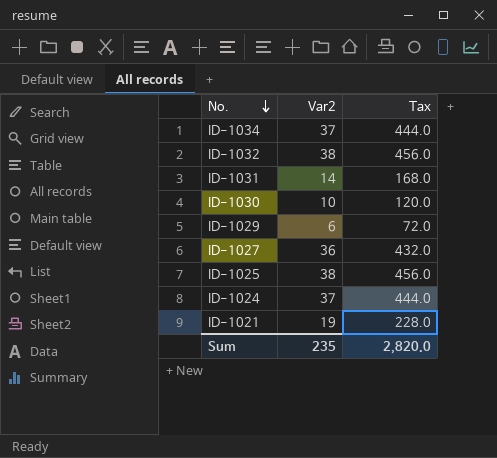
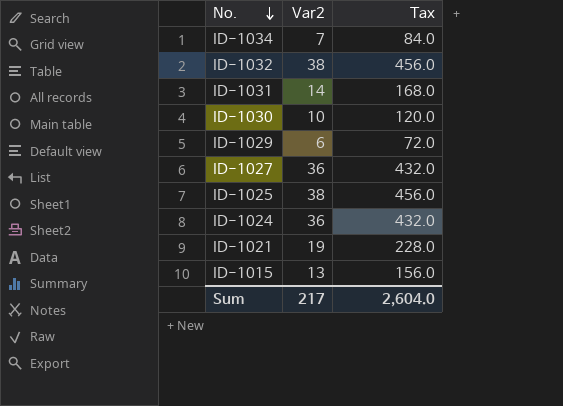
ID-1034 | Var2: 37 -> 7
ID-1034 | Tax: 444.0 -> 84.0
ID-1024 | Var2: 37 -> 36
ID-1024 | Tax: 444.0 -> 432.0
row ID-1015: none -> 13 | 156.0
Sum | Var2: 235 -> 217
Sum | Tax: 2,820.0 -> 2,604.0

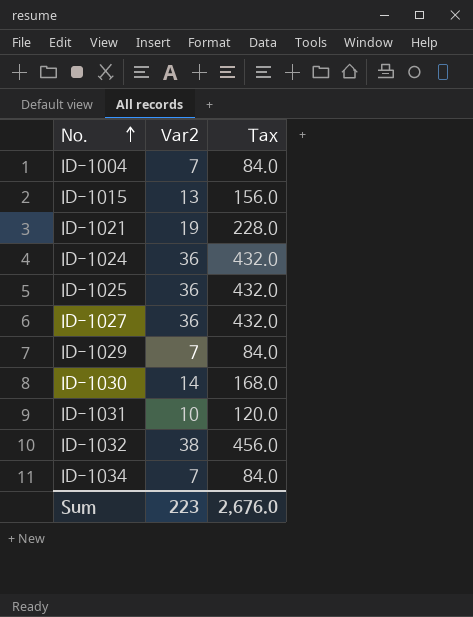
row order: No. descending -> No. ascending
row ID-1004: none -> 7 | 84.0
ID-1025 | Var2: 38 -> 36
ID-1025 | Tax: 456.0 -> 432.0
ID-1029 | Var2: 6 -> 7
ID-1029 | Tax: 72.0 -> 84.0
ID-1030 | Var2: 10 -> 14
ID-1030 | Tax: 120.0 -> 168.0
ID-1031 | Var2: 14 -> 10
ID-1031 | Tax: 168.0 -> 120.0
Sum | Var2: 217 -> 223
Sum | Tax: 2,604.0 -> 2,676.0

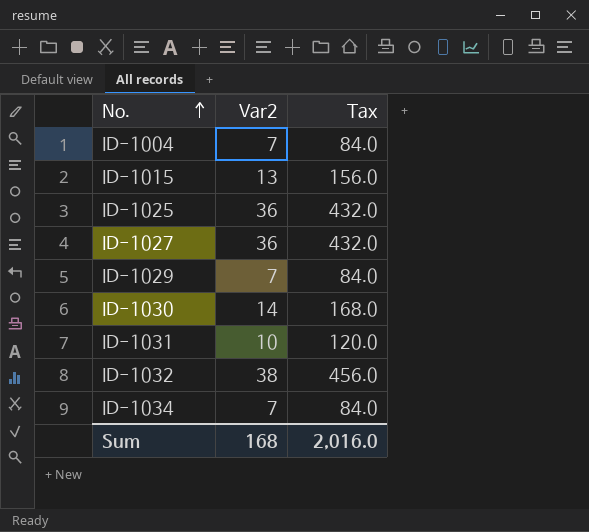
row ID-1021: 19 | 228.0 -> none
row ID-1024: 36 | 432.0 -> none
Sum | Var2: 223 -> 168
Sum | Tax: 2,676.0 -> 2,016.0

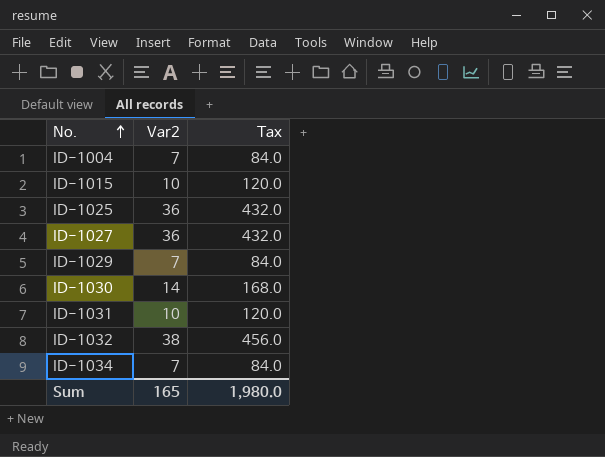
ID-1015 | Var2: 13 -> 10
ID-1015 | Tax: 156.0 -> 120.0
Sum | Var2: 168 -> 165
Sum | Tax: 2,016.0 -> 1,980.0

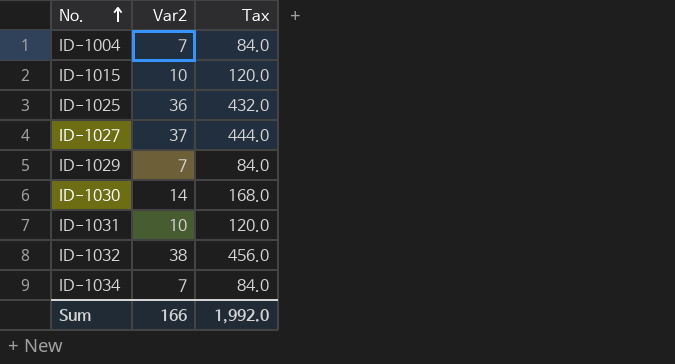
ID-1027 | Var2: 36 -> 37
ID-1027 | Tax: 432.0 -> 444.0
Sum | Var2: 165 -> 166
Sum | Tax: 1,980.0 -> 1,992.0

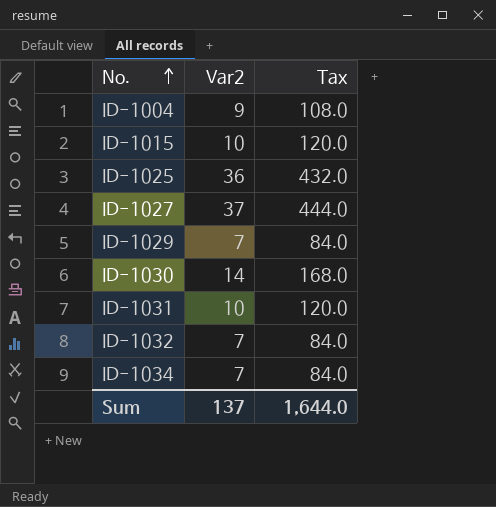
ID-1004 | Var2: 7 -> 9
ID-1004 | Tax: 84.0 -> 108.0
ID-1032 | Var2: 38 -> 7
ID-1032 | Tax: 456.0 -> 84.0
Sum | Var2: 166 -> 137
Sum | Tax: 1,992.0 -> 1,644.0

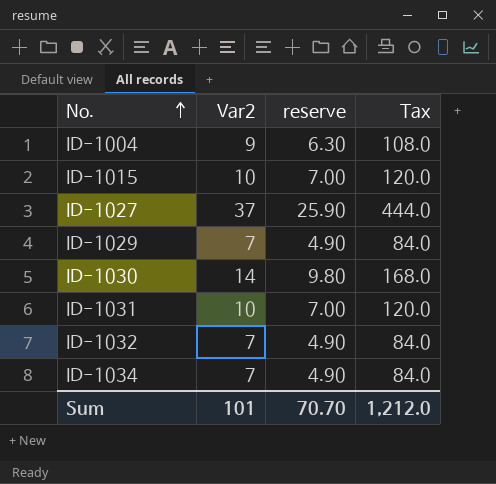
column reserve | formula: none -> [Var2] * 0.7
row ID-1025: 36 | 432.0 -> none
Sum | Var2: 137 -> 101
Sum | Tax: 1,644.0 -> 1,212.0

